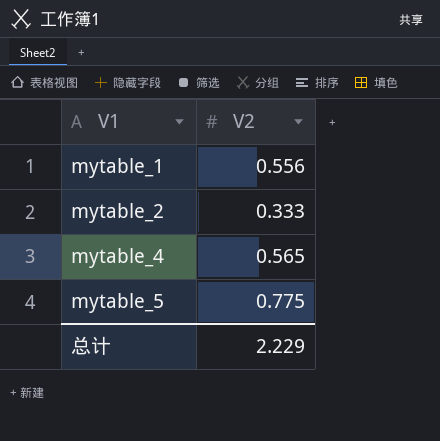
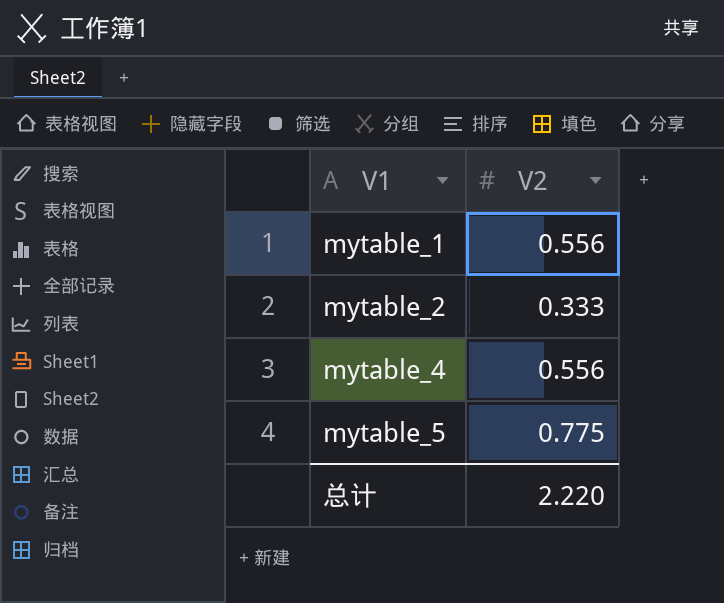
mytable_4 | V2: 0.565 -> 0.556
总计 | V2: 2.229 -> 2.220

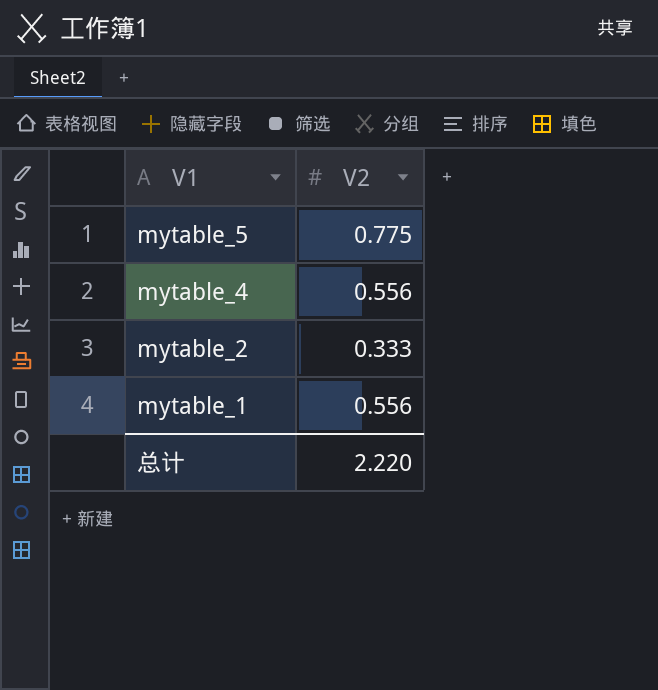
row order: V1 ascending -> V1 descending

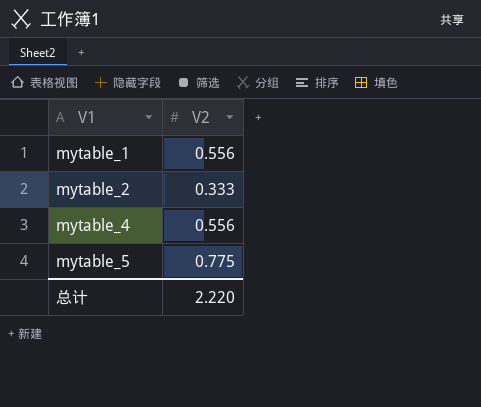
row order: V1 descending -> V1 ascending

